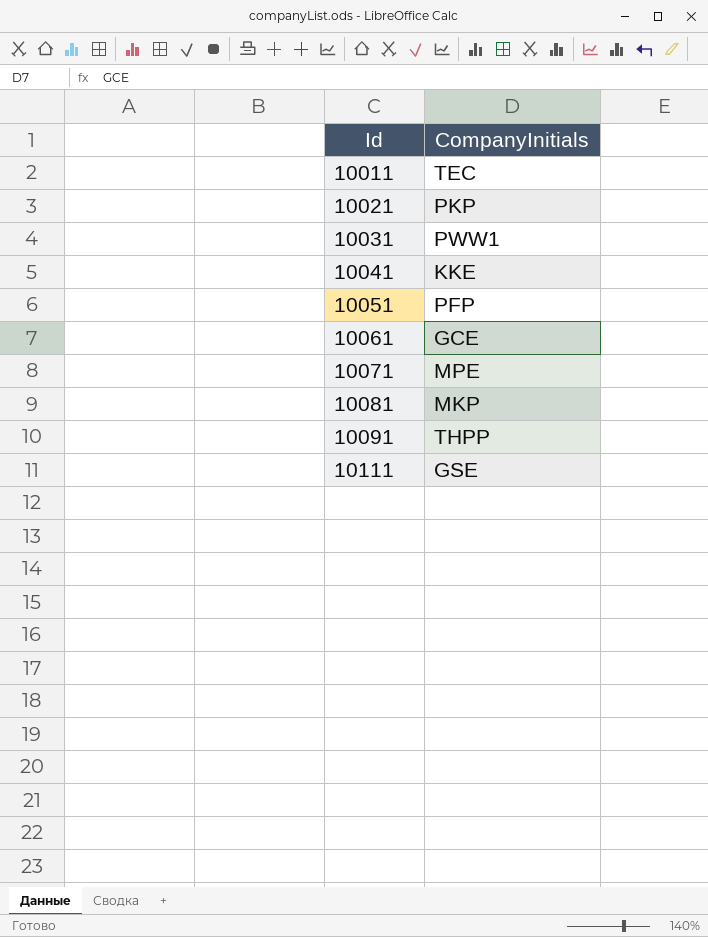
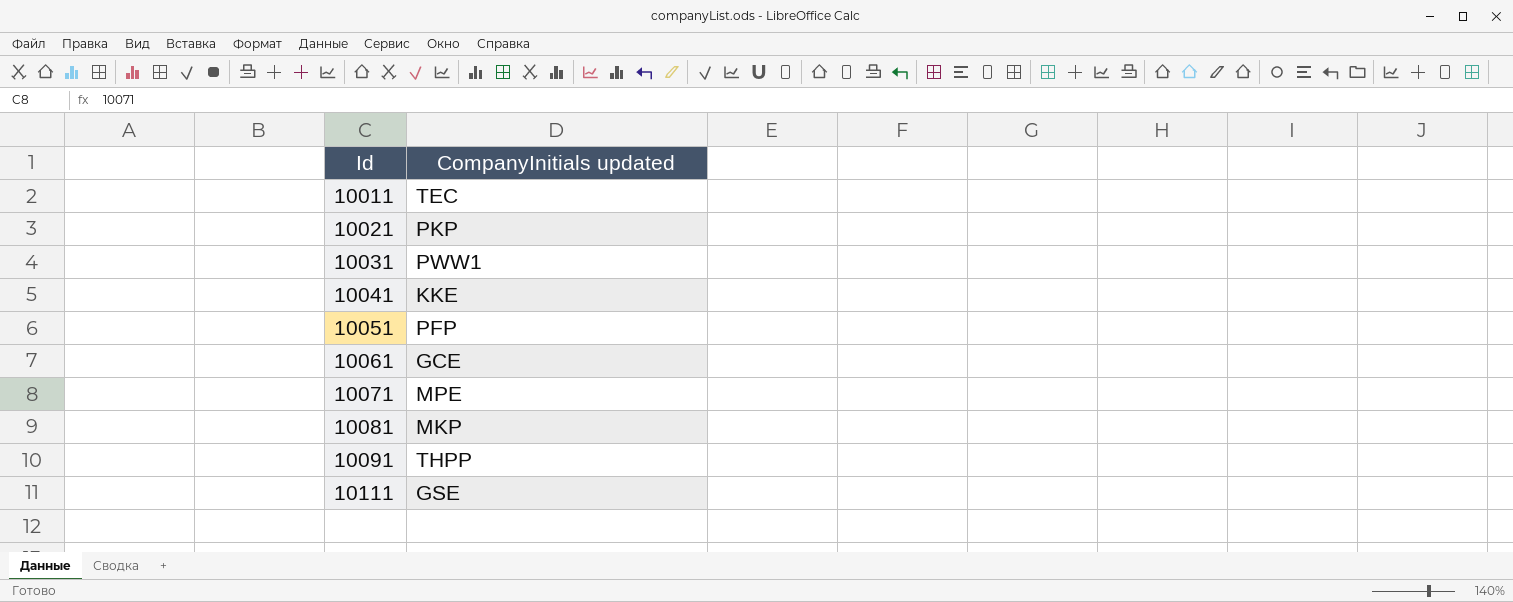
column name: CompanyInitials -> CompanyInitials updated

